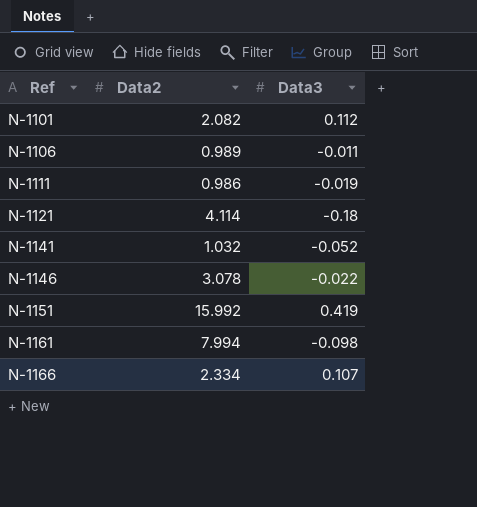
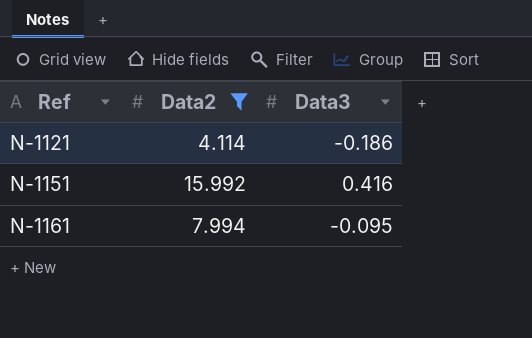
filter: none -> Data2 >= 4.114
N-1121 | Data3: -0.18 -> -0.186
N-1151 | Data3: 0.419 -> 0.416
N-1161 | Data3: -0.098 -> -0.095

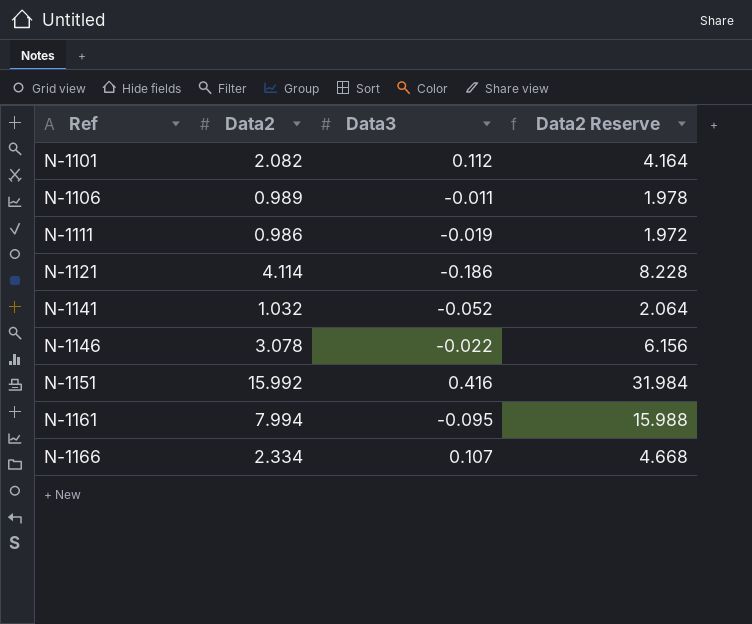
filter: Data2 >= 4.114 -> none
column Data2 Reserve | formula: none -> [Data2] * 2

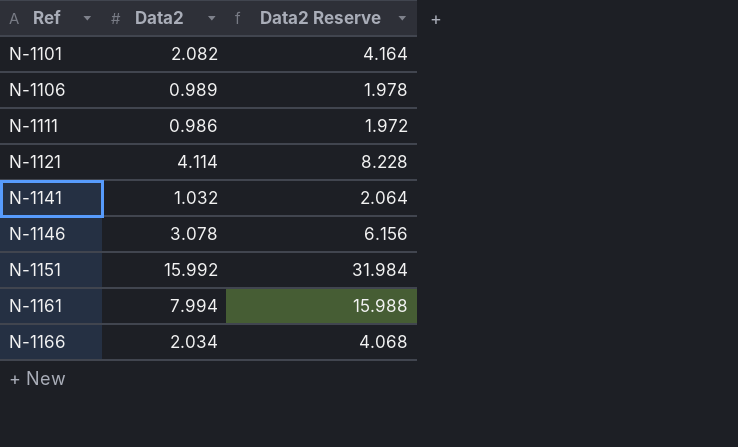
column Data3 | position: 3 -> none
N-1166 | Data2: 2.334 -> 2.034
N-1166 | Data2 Reserve: 4.668 -> 4.068

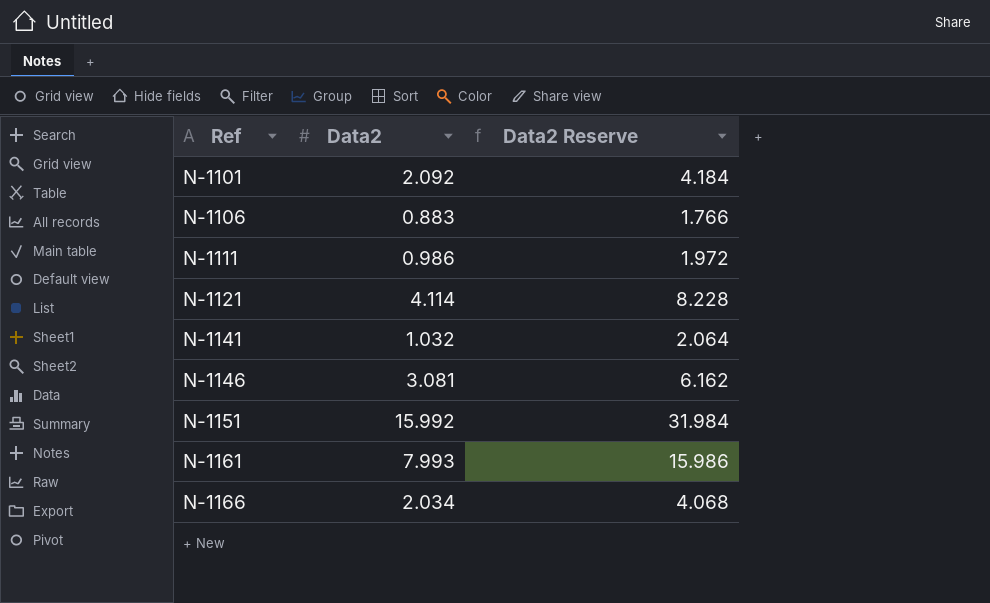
N-1101 | Data2: 2.082 -> 2.092
N-1101 | Data2 Reserve: 4.164 -> 4.184
N-1106 | Data2: 0.989 -> 0.883
N-1106 | Data2 Reserve: 1.978 -> 1.766
N-1146 | Data2: 3.078 -> 3.081
N-1146 | Data2 Reserve: 6.156 -> 6.162
N-1161 | Data2: 7.994 -> 7.993
N-1161 | Data2 Reserve: 15.988 -> 15.986

